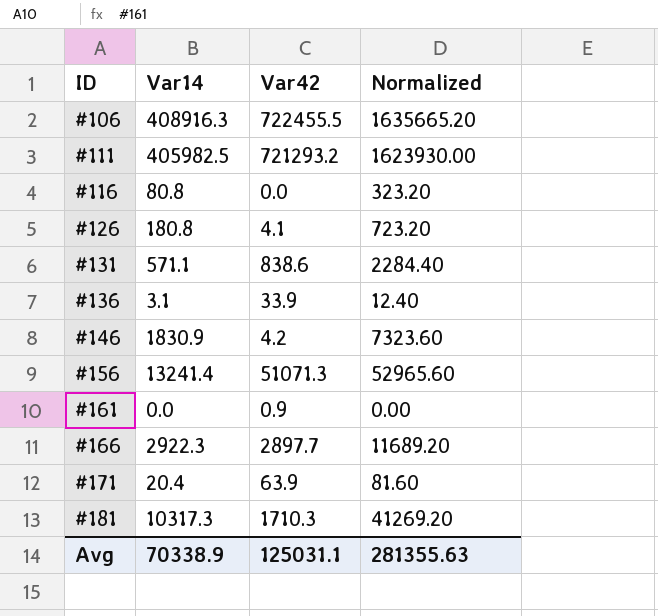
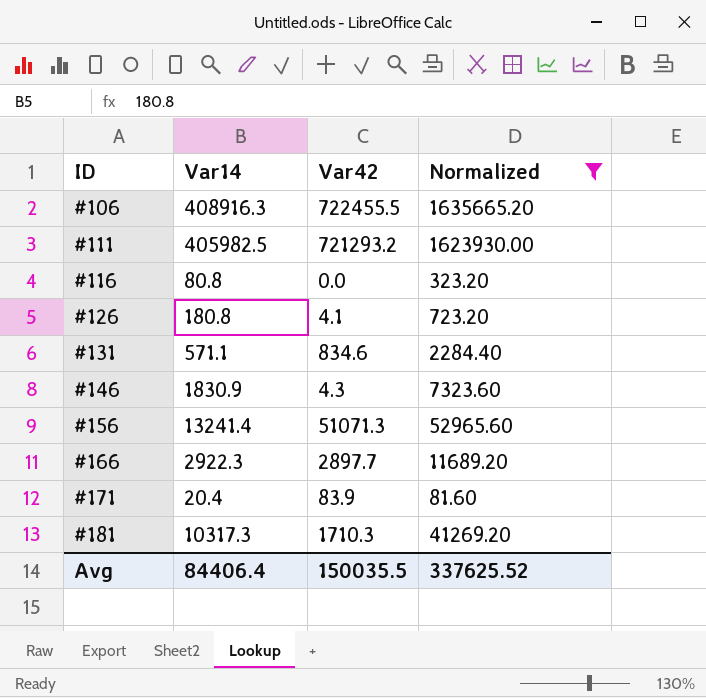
filter: none -> Normalized >= 81.60
#131 | Var42: 838.6 -> 834.6
#146 | Var42: 4.2 -> 4.3
#171 | Var42: 63.9 -> 83.9
Avg | Var14: 70338.9 -> 84406.4
Avg | Var42: 125031.1 -> 150035.5
Avg | Normalized: 281355.63 -> 337625.52

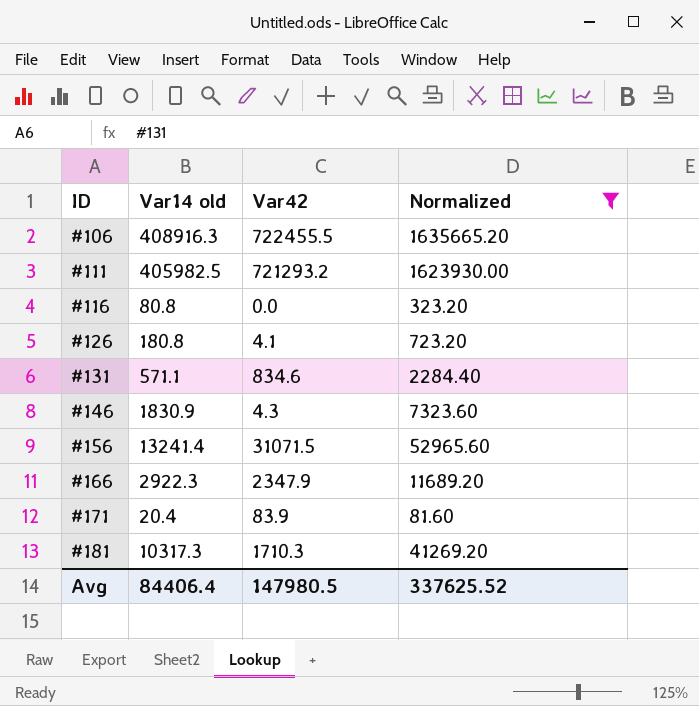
column name: Var14 -> Var14 old
#156 | Var42: 51071.3 -> 31071.5
#166 | Var42: 2897.7 -> 2347.9
Avg | Var42: 150035.5 -> 147980.5

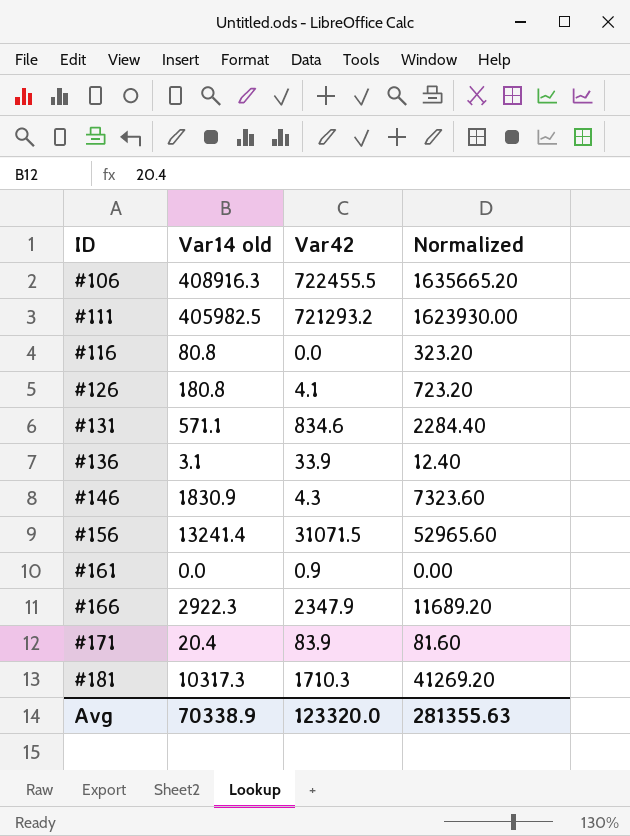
filter: Normalized >= 81.60 -> none
Avg | Var14 old: 84406.4 -> 70338.9
Avg | Var42: 147980.5 -> 123320.0
Avg | Normalized: 337625.52 -> 281355.63

